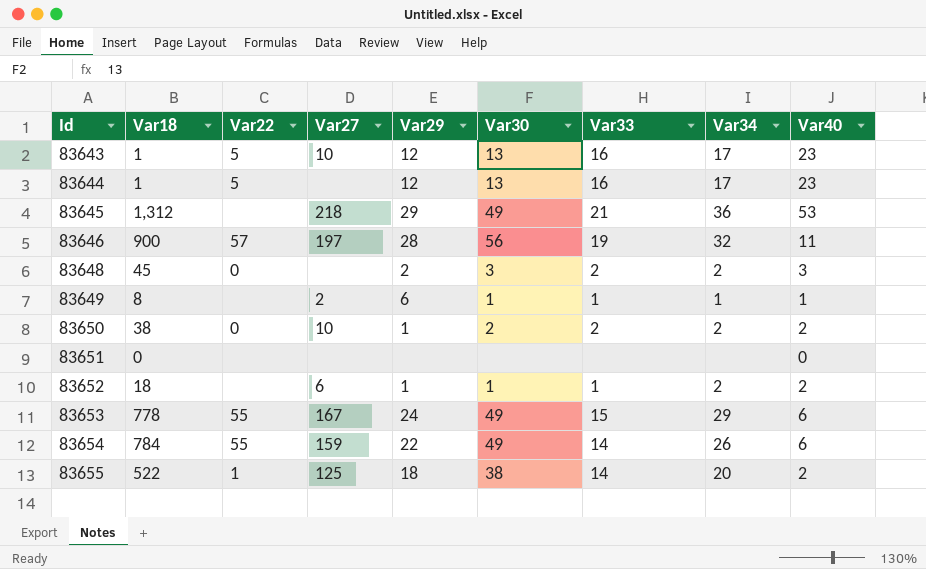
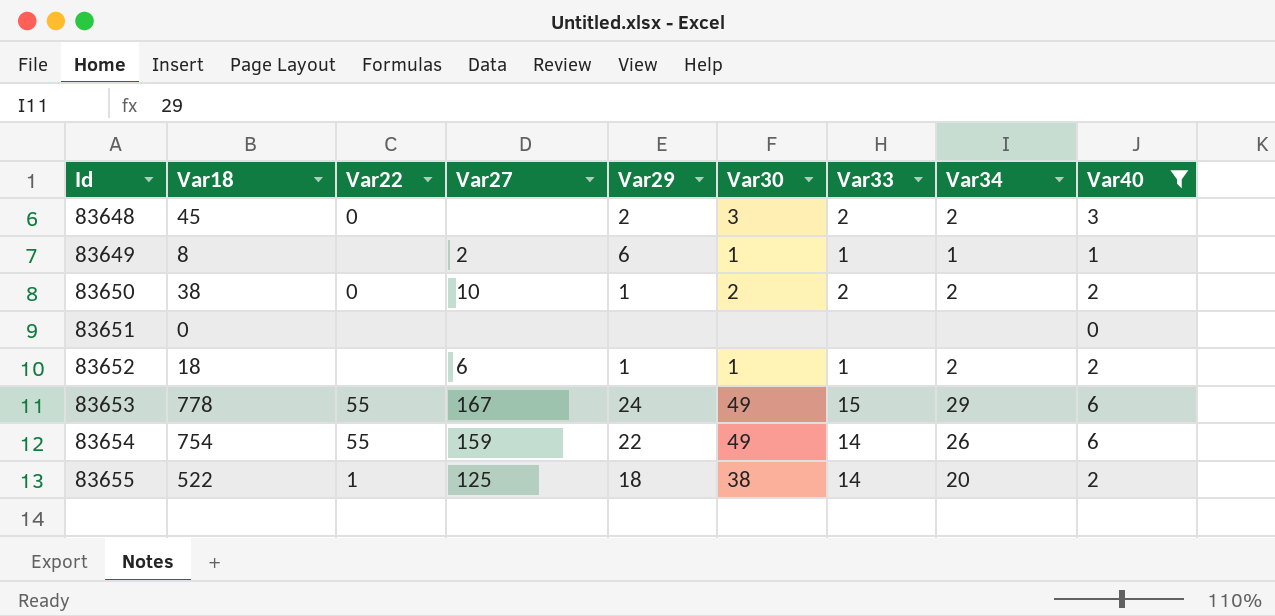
filter: none -> Var40 <= 6
83654 | Var18: 784 -> 754

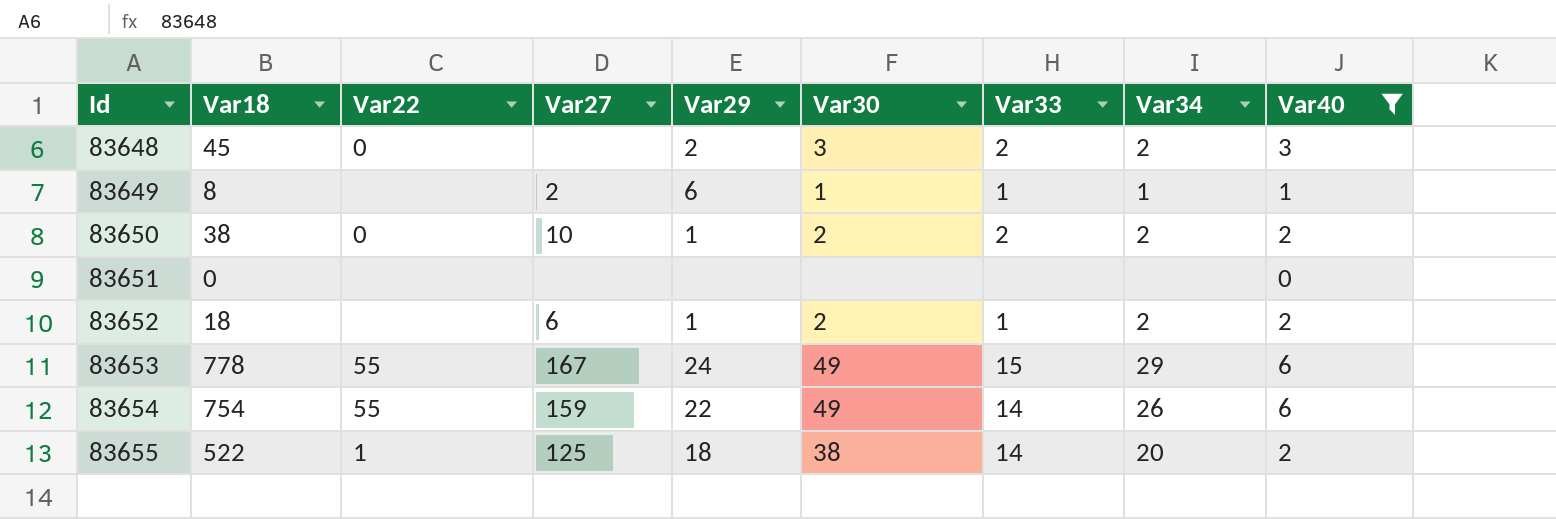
83652 | Var30: 1 -> 2

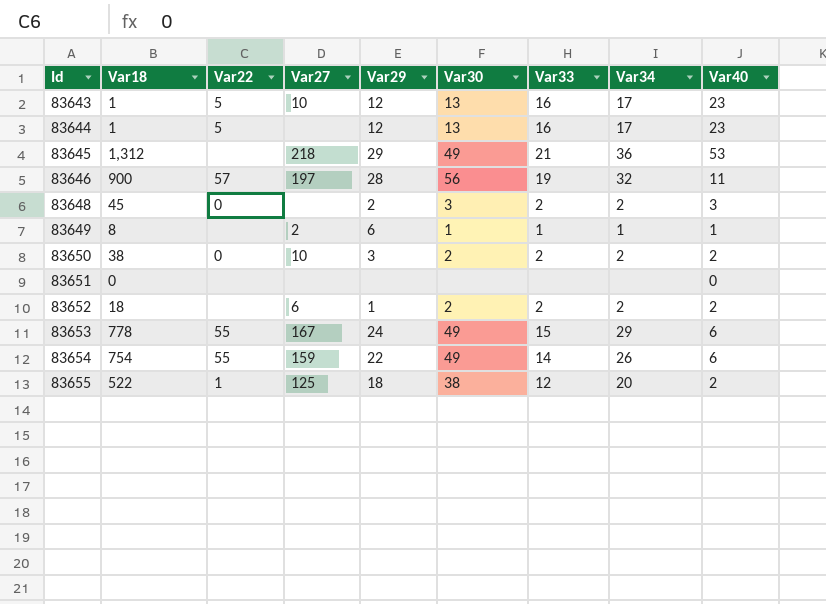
filter: Var40 <= 6 -> none
83650 | Var29: 1 -> 3
83652 | Var33: 1 -> 2
83655 | Var33: 14 -> 12

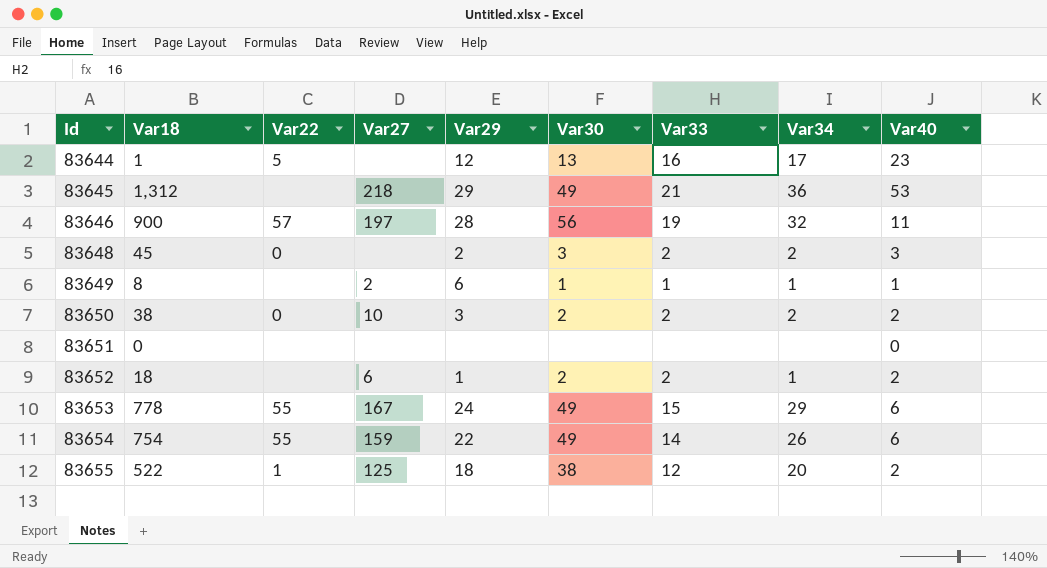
row 83643: 1 | 5 | 10 | 12 | 13 | 16 | 17 | 23 -> none
83652 | Var34: 2 -> 1

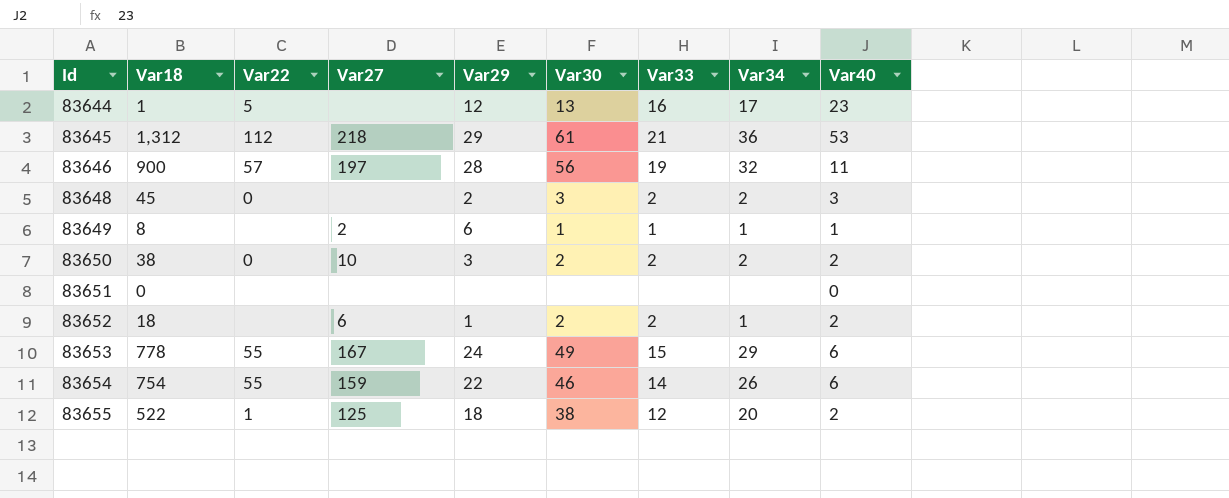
83645 | Var22: none -> 112
83645 | Var30: 49 -> 61
83654 | Var30: 49 -> 46

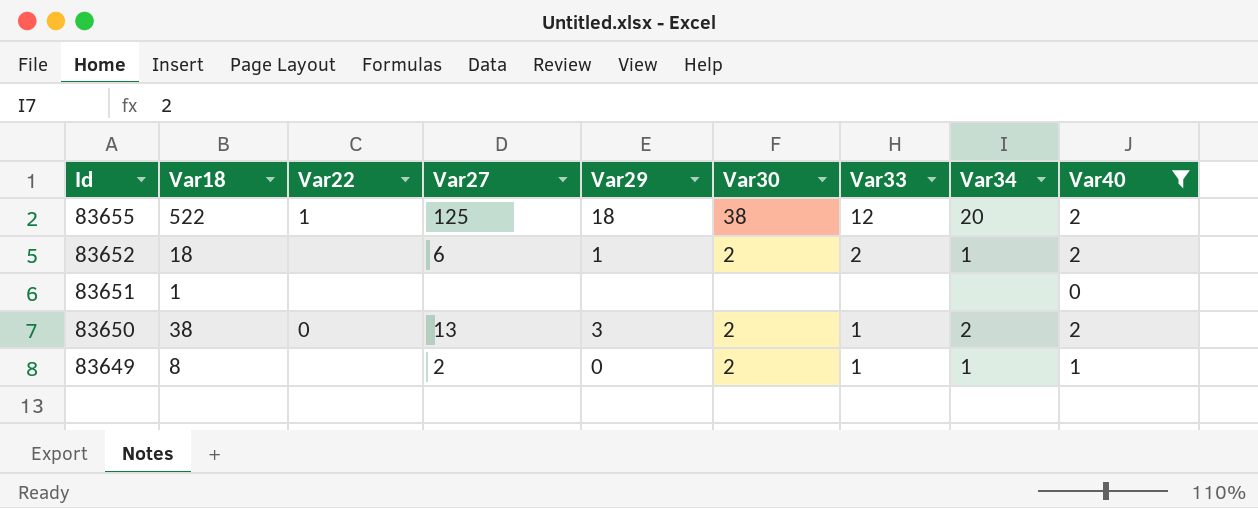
filter: none -> Var40 <= 2
row order: Id ascending -> Id descending
83651 | Var18: 0 -> 1
83650 | Var27: 10 -> 13
83650 | Var33: 2 -> 1
83649 | Var29: 6 -> 0
83649 | Var30: 1 -> 2

